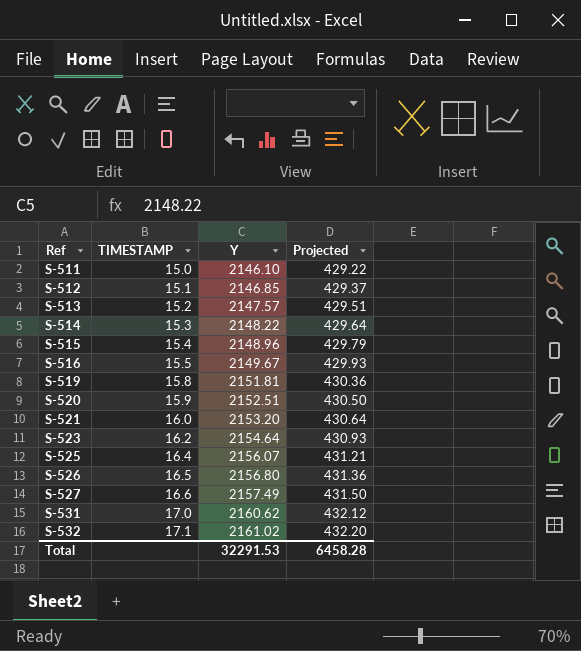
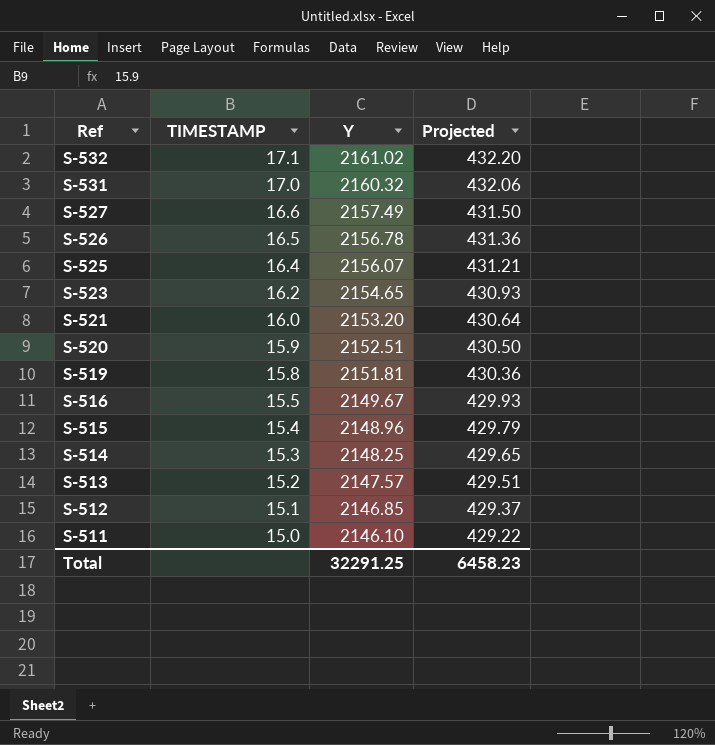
row order: Ref ascending -> Ref descending
S-531 | Y: 2160.62 -> 2160.32
S-531 | Projected: 432.12 -> 432.06
S-526 | Y: 2156.80 -> 2156.78
S-523 | Y: 2154.64 -> 2154.65
S-514 | Y: 2148.22 -> 2148.25
S-514 | Projected: 429.64 -> 429.65
Total | Y: 32291.53 -> 32291.25
Total | Projected: 6458.28 -> 6458.23

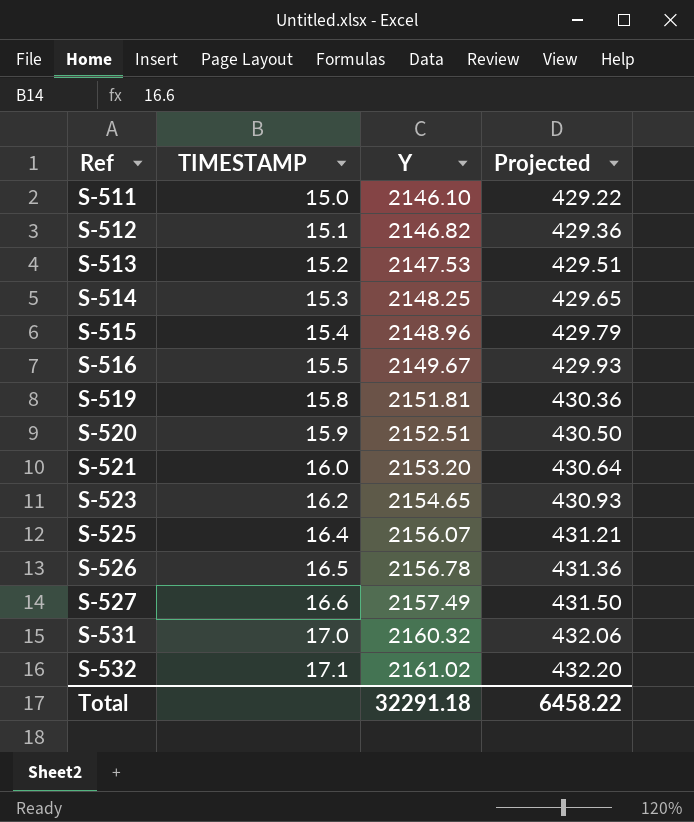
row order: Ref descending -> Ref ascending
S-512 | Y: 2146.85 -> 2146.82
S-512 | Projected: 429.37 -> 429.36
S-513 | Y: 2147.57 -> 2147.53
Total | Y: 32291.25 -> 32291.18
Total | Projected: 6458.23 -> 6458.22

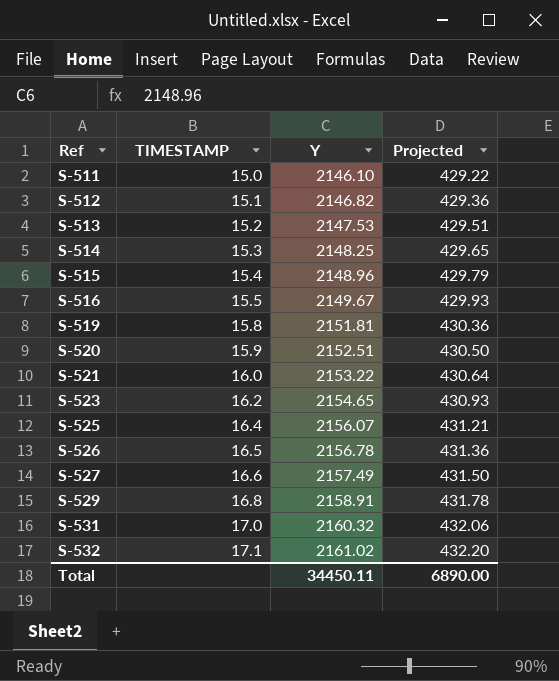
S-521 | Y: 2153.20 -> 2153.22
row S-529: none -> 16.8 | 2158.91 | 431.78
Total | Y: 32291.18 -> 34450.11
Total | Projected: 6458.22 -> 6890.00

